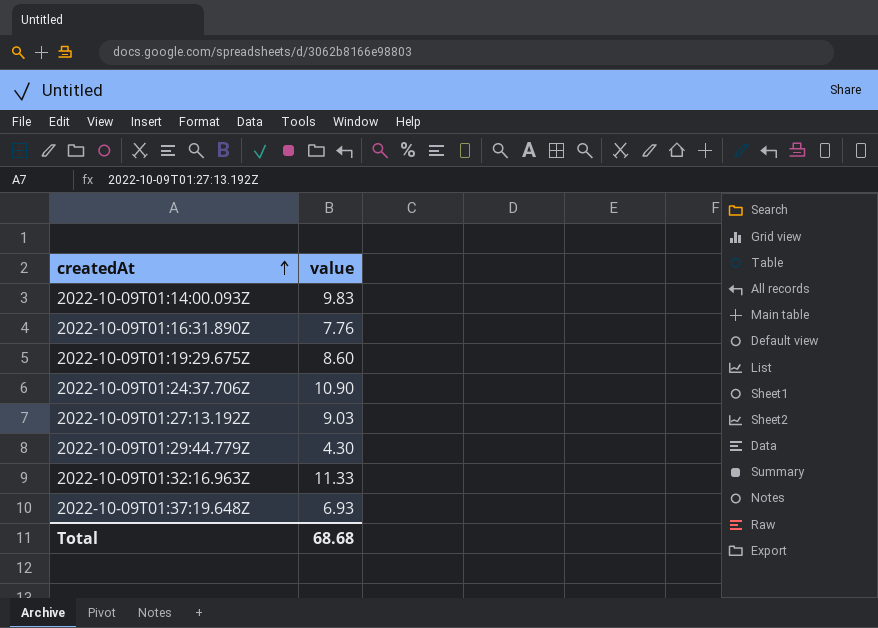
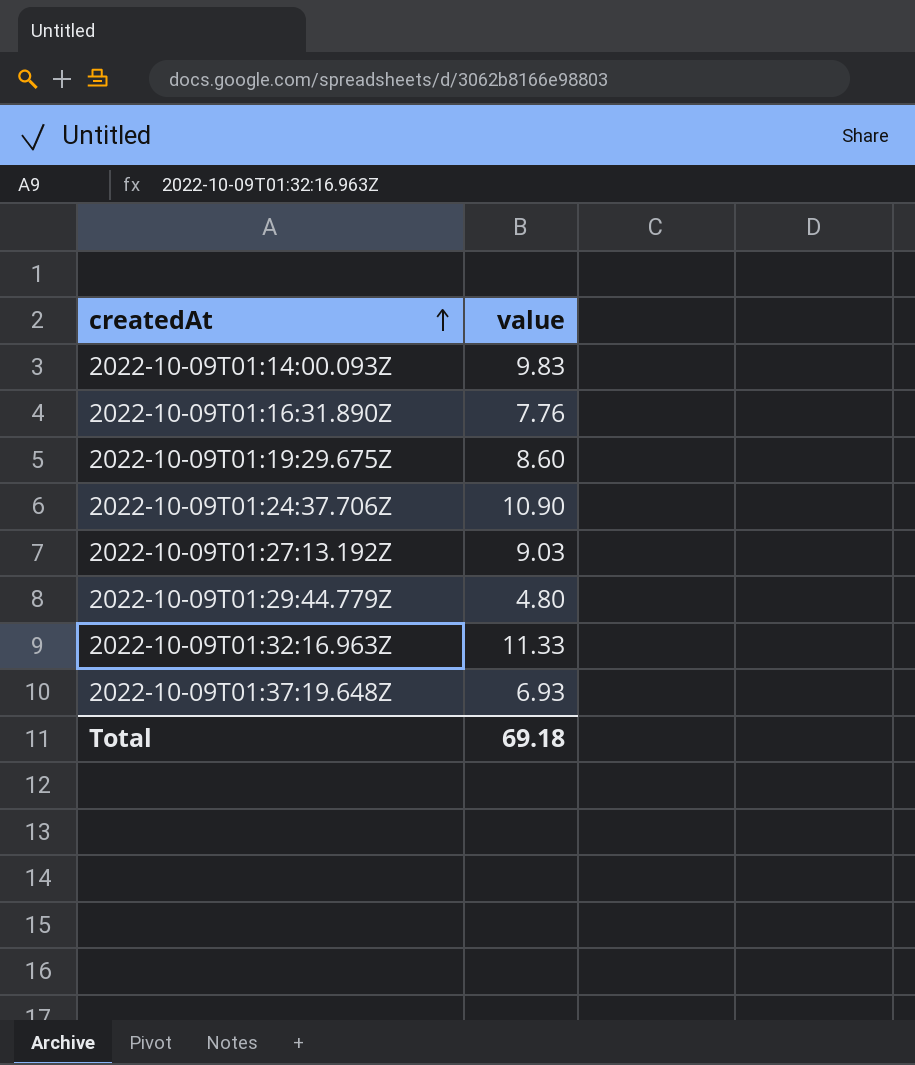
2022-10-09T01:29:44.779Z | value: 4.30 -> 4.80
Total | value: 68.68 -> 69.18

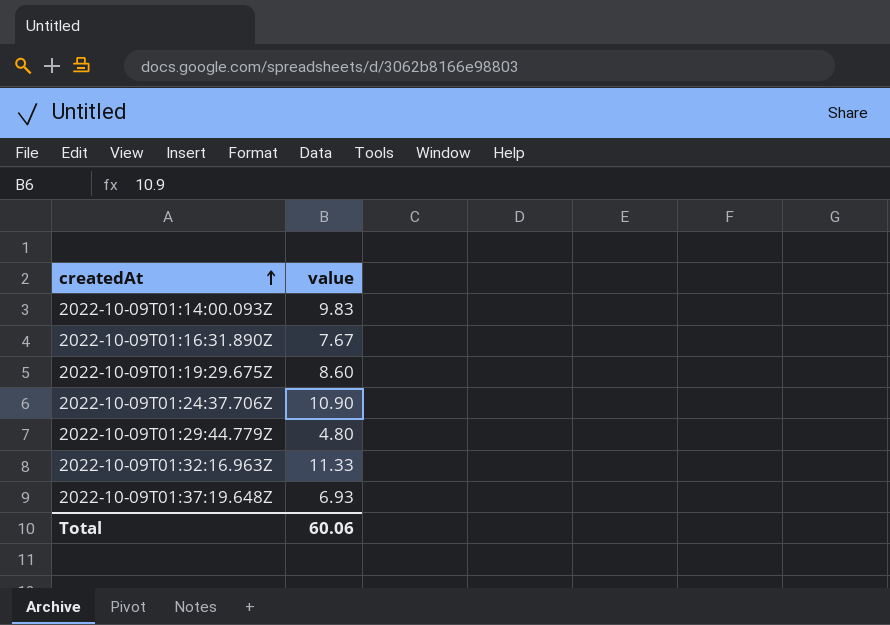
row 2022-10-09T01:27:13.192Z: 9.03 -> none
2022-10-09T01:16:31.890Z | value: 7.76 -> 7.67
Total | value: 69.18 -> 60.06

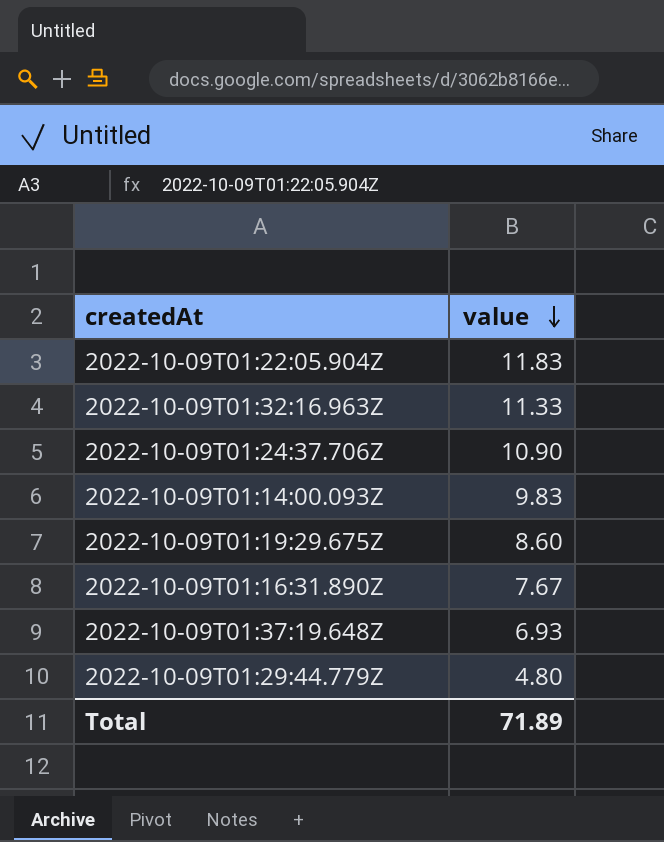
row order: createdAt ascending -> value descending
row 2022-10-09T01:22:05.904Z: none -> 11.83
Total | value: 60.06 -> 71.89

